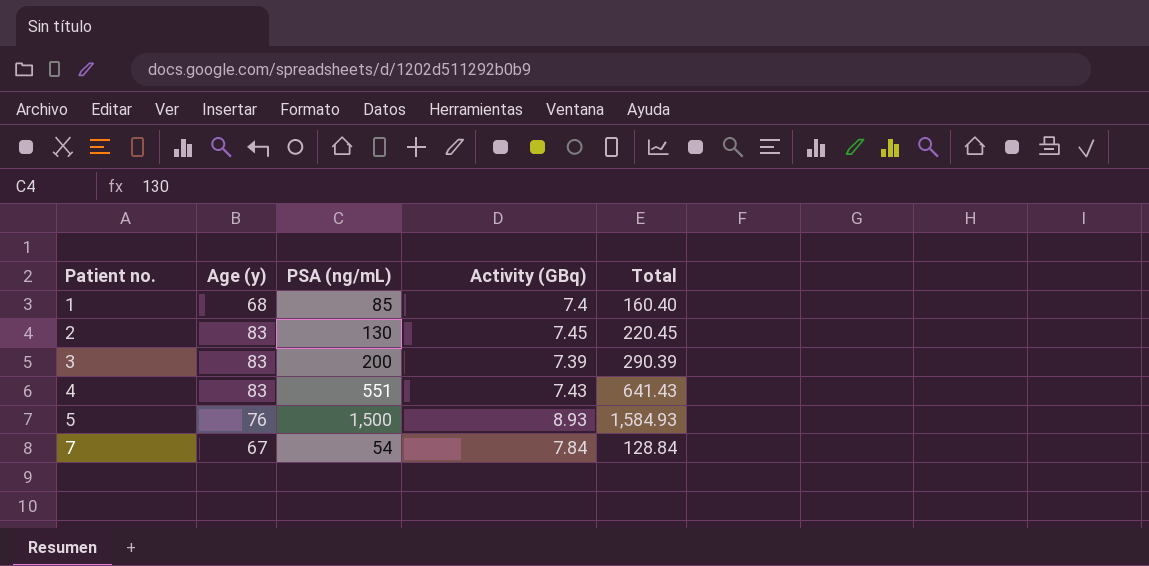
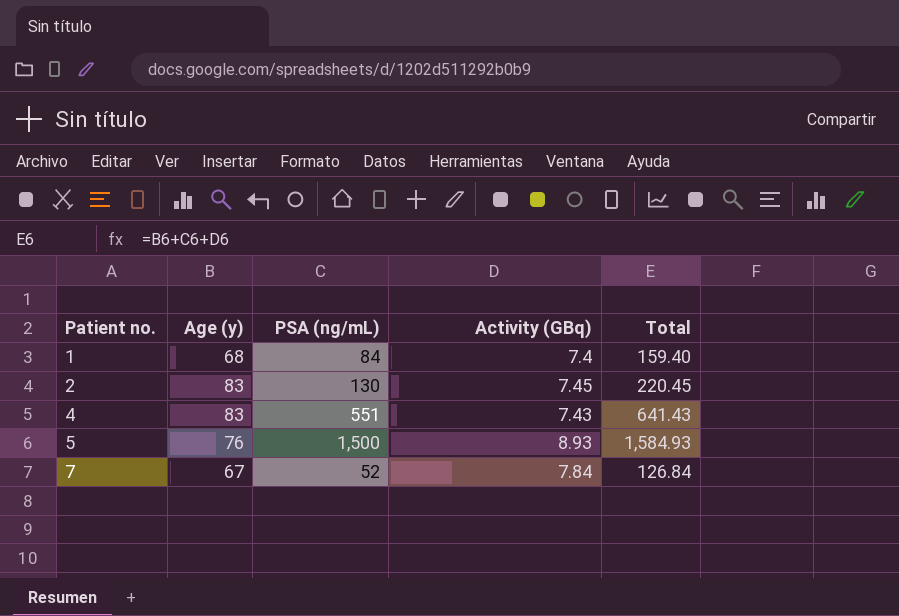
row 3: 83 | 200 | 7.39 | 290.39 -> none
1 | PSA (ng/mL): 85 -> 84
1 | Total: 160.40 -> 159.40
7 | PSA (ng/mL): 54 -> 52
7 | Total: 128.84 -> 126.84

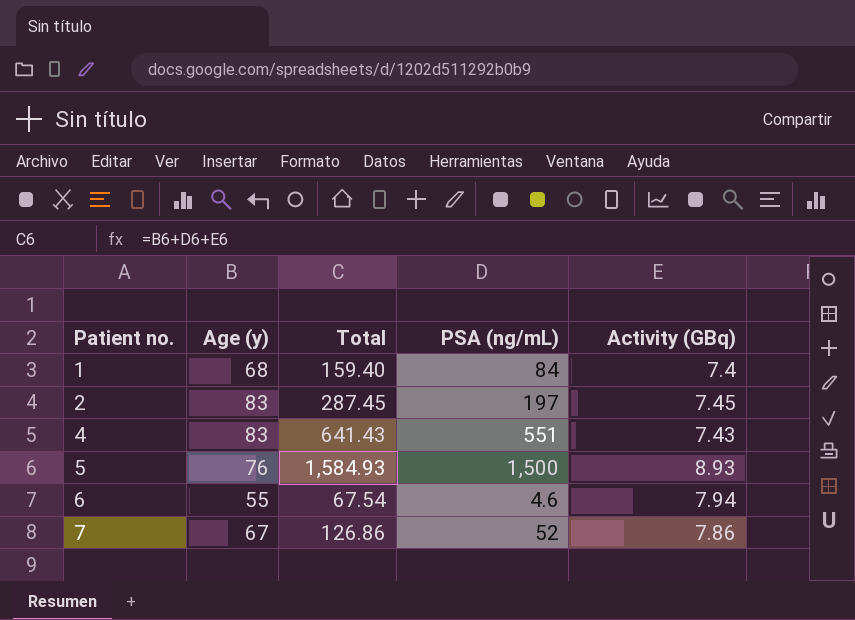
column Total | position: 5 -> 3
2 | Total: 220.45 -> 287.45
2 | PSA (ng/mL): 130 -> 197
row 6: none -> 55 | 67.54 | 4.6 | 7.94
7 | Total: 126.84 -> 126.86
7 | Activity (GBq): 7.84 -> 7.86

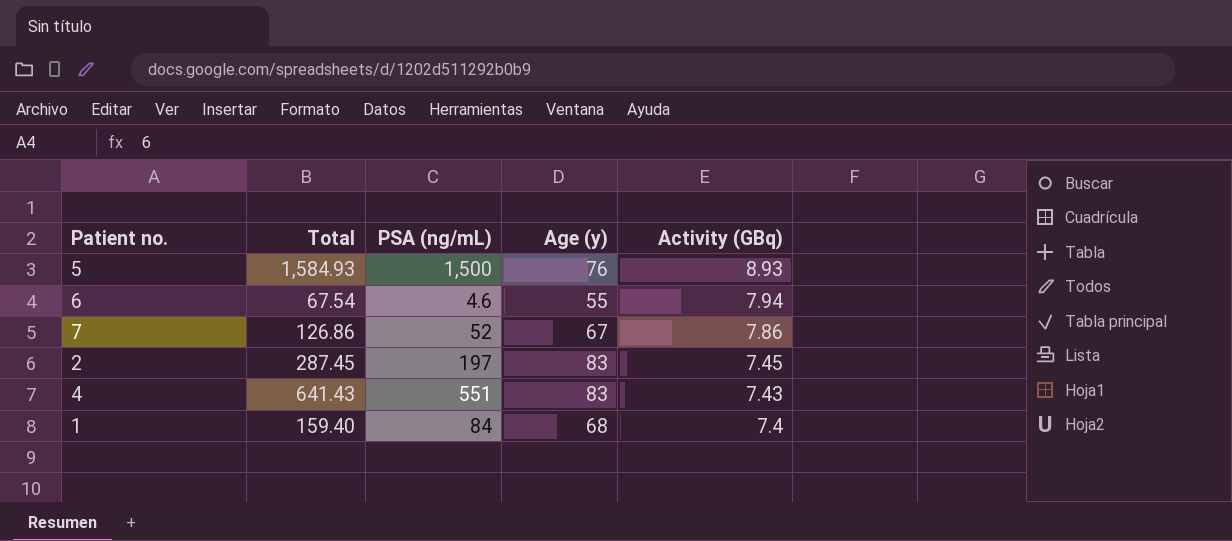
row order: Patient no. ascending -> Activity (GBq) descending
column Age (y) | position: 2 -> 4

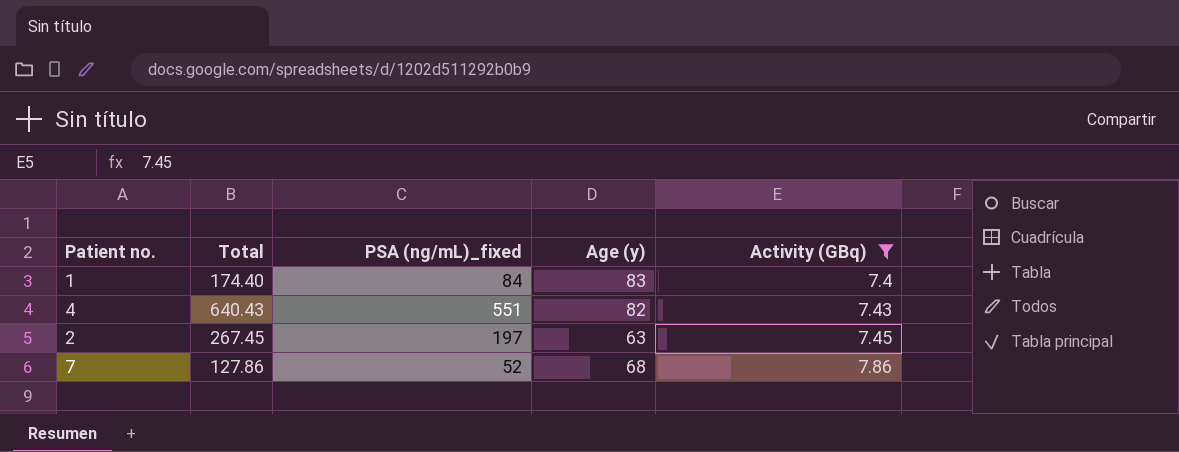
filter: none -> Activity (GBq) <= 7.86
row order: Activity (GBq) descending -> Activity (GBq) ascending
column name: PSA (ng/mL) -> PSA (ng/mL)_fixed
1 | Total: 159.40 -> 174.40
1 | Age (y): 68 -> 83
4 | Total: 641.43 -> 640.43
4 | Age (y): 83 -> 82
2 | Total: 287.45 -> 267.45
2 | Age (y): 83 -> 63
7 | Total: 126.86 -> 127.86
7 | Age (y): 67 -> 68

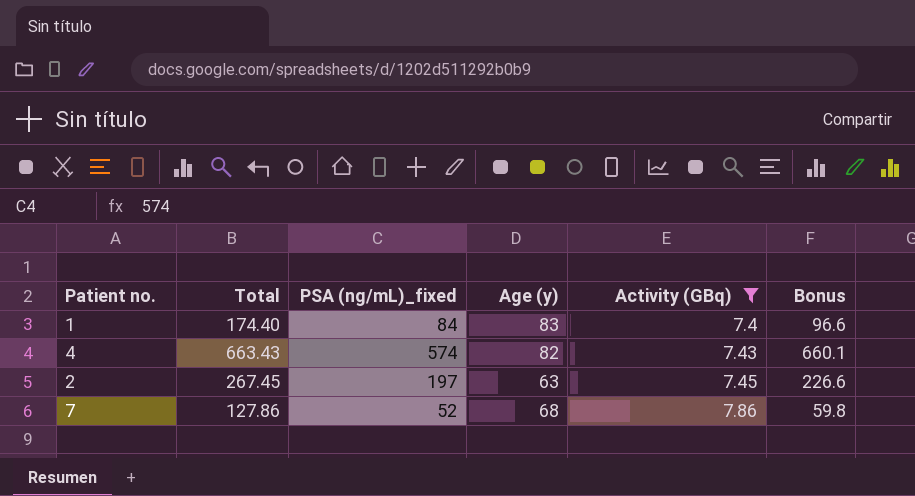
column Bonus | formula: none -> [PSA (ng/mL)_fixed] * 1.15
4 | Total: 640.43 -> 663.43
4 | PSA (ng/mL)_fixed: 551 -> 574

